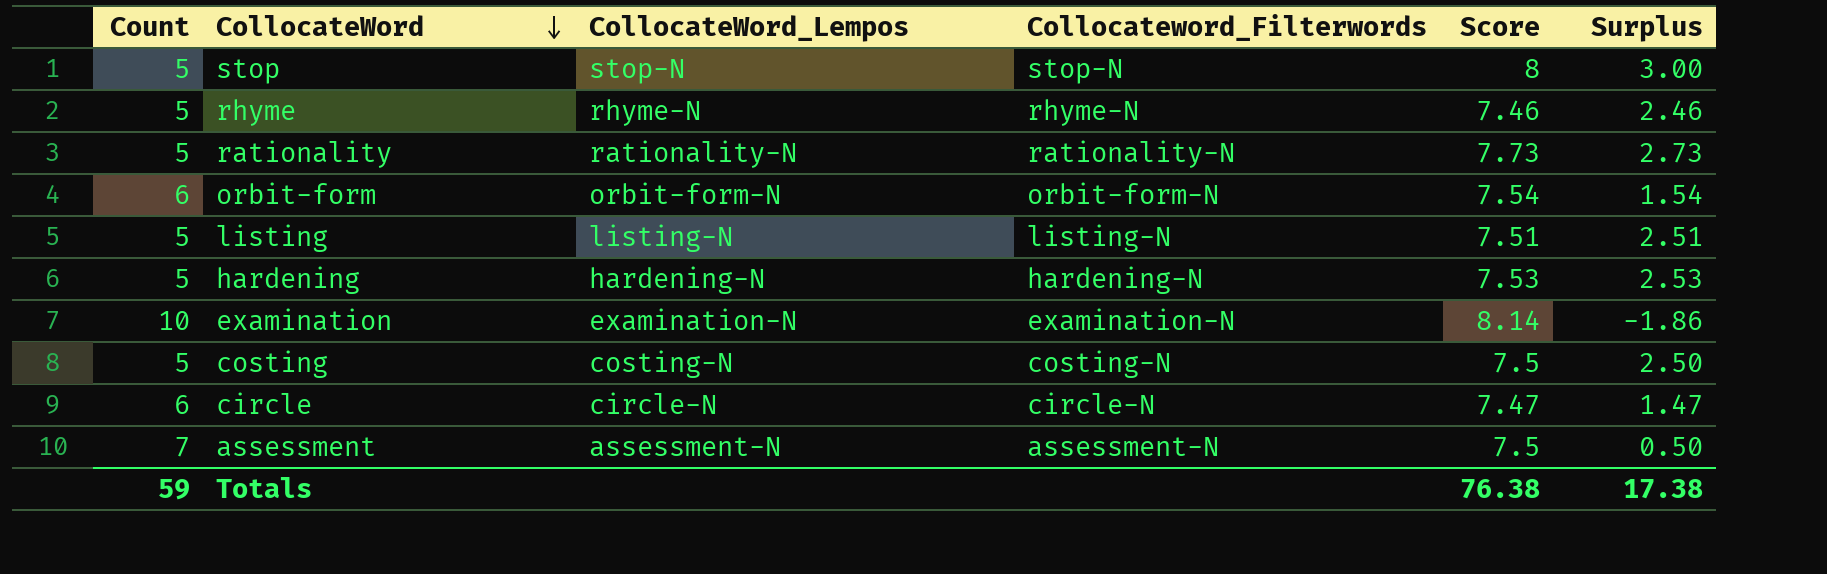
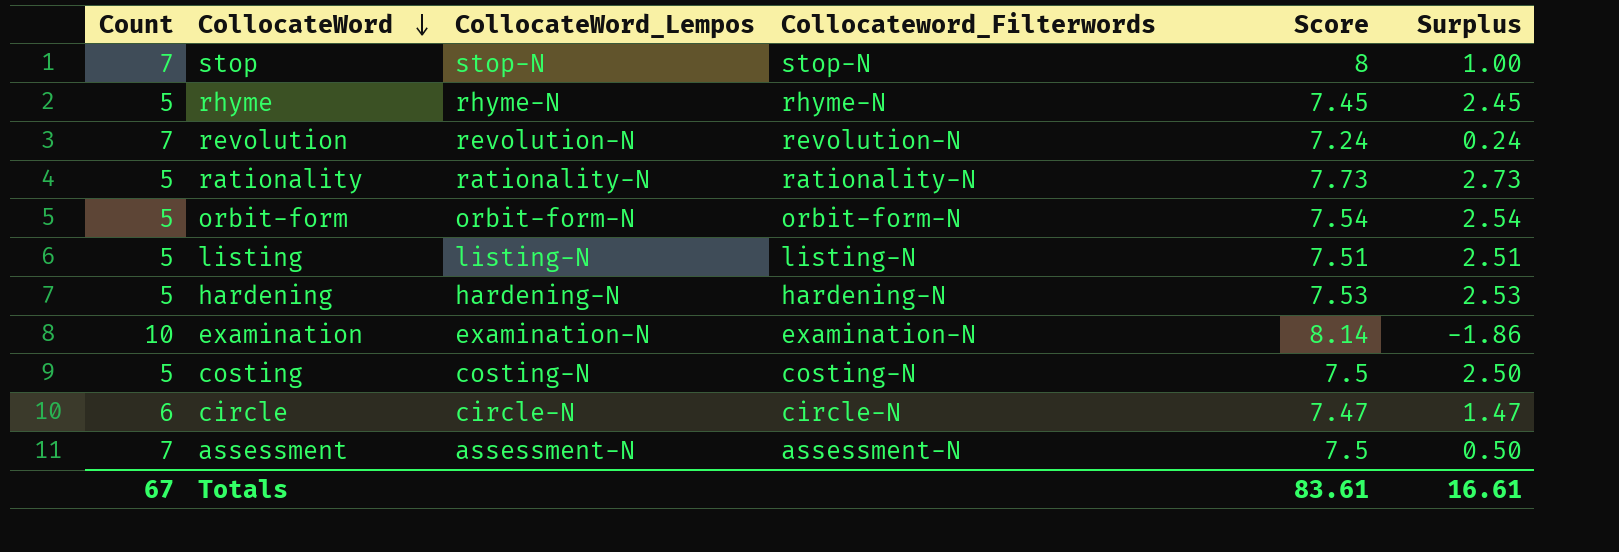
stop | Count: 5 -> 7
stop | Surplus: 3.00 -> 1.00
rhyme | Score: 7.46 -> 7.45
rhyme | Surplus: 2.46 -> 2.45
row revolution: none -> 7 | revolution-N | revolution-N | 7.24 | 0.24
orbit-form | Count: 6 -> 5
orbit-form | Surplus: 1.54 -> 2.54
Totals | Count: 59 -> 67
Totals | Score: 76.38 -> 83.61
Totals | Surplus: 17.38 -> 16.61

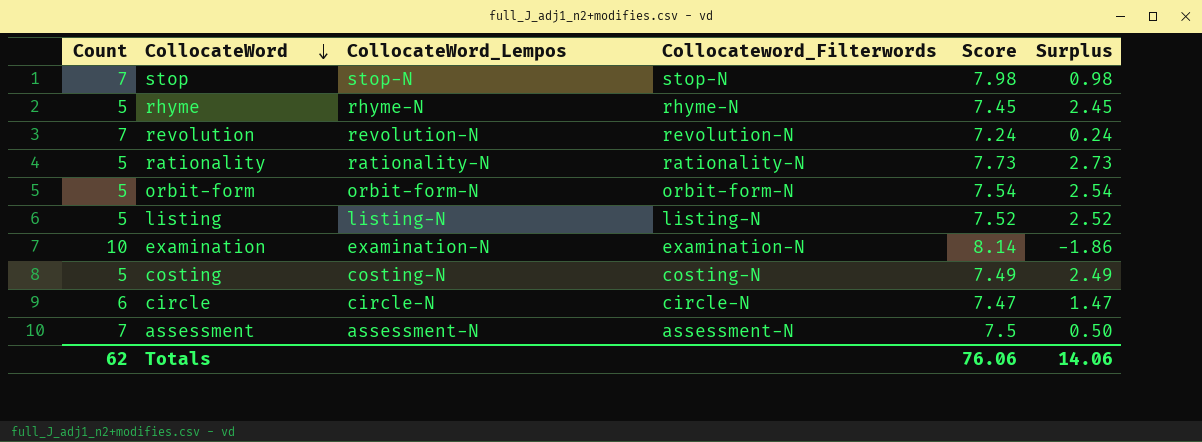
row hardening: 5 | hardening-N | hardening-N | 7.53 | 2.53 -> none
stop | Score: 8 -> 7.98
stop | Surplus: 1.00 -> 0.98
listing | Score: 7.51 -> 7.52
listing | Surplus: 2.51 -> 2.52
costing | Score: 7.5 -> 7.49
costing | Surplus: 2.50 -> 2.49
Totals | Count: 67 -> 62
Totals | Score: 83.61 -> 76.06
Totals | Surplus: 16.61 -> 14.06

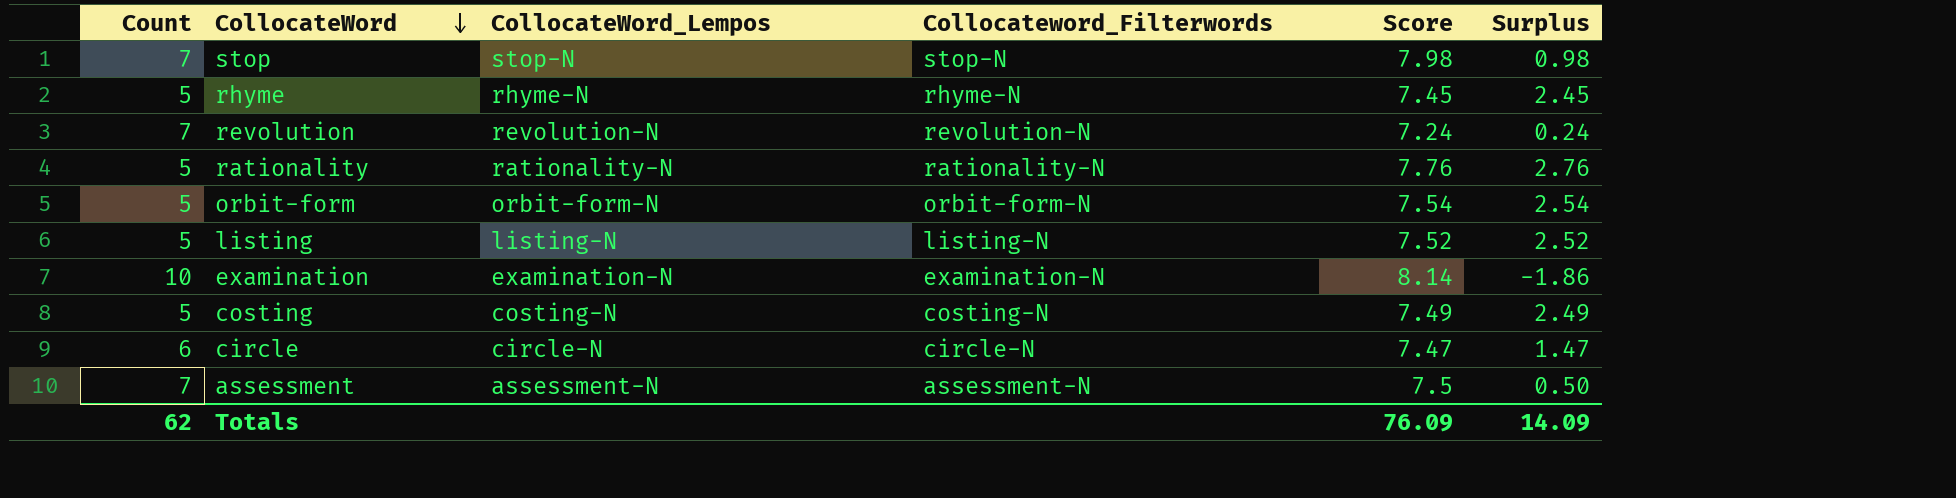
rationality | Score: 7.73 -> 7.76
rationality | Surplus: 2.73 -> 2.76
Totals | Score: 76.06 -> 76.09
Totals | Surplus: 14.06 -> 14.09

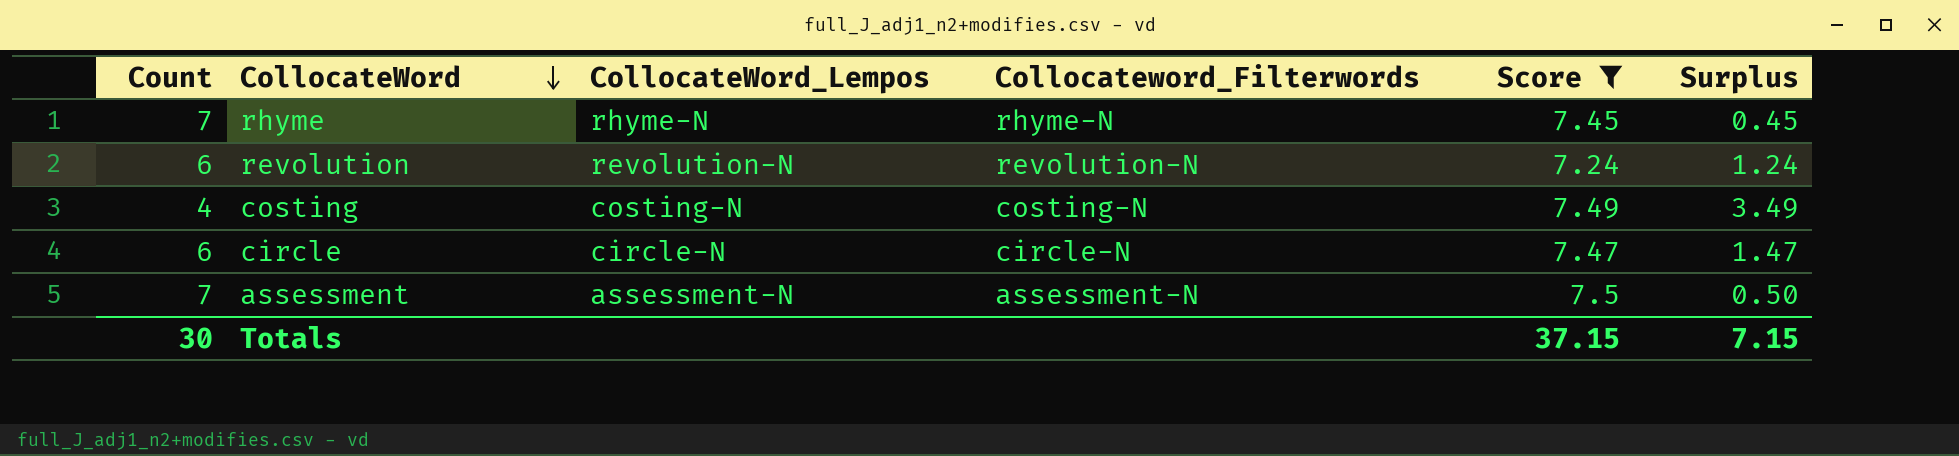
filter: none -> Score <= 7.5
rhyme | Count: 5 -> 7
rhyme | Surplus: 2.45 -> 0.45
revolution | Count: 7 -> 6
revolution | Surplus: 0.24 -> 1.24
costing | Count: 5 -> 4
costing | Surplus: 2.49 -> 3.49
Totals | Count: 62 -> 30
Totals | Score: 76.09 -> 37.15
Totals | Surplus: 14.09 -> 7.15

